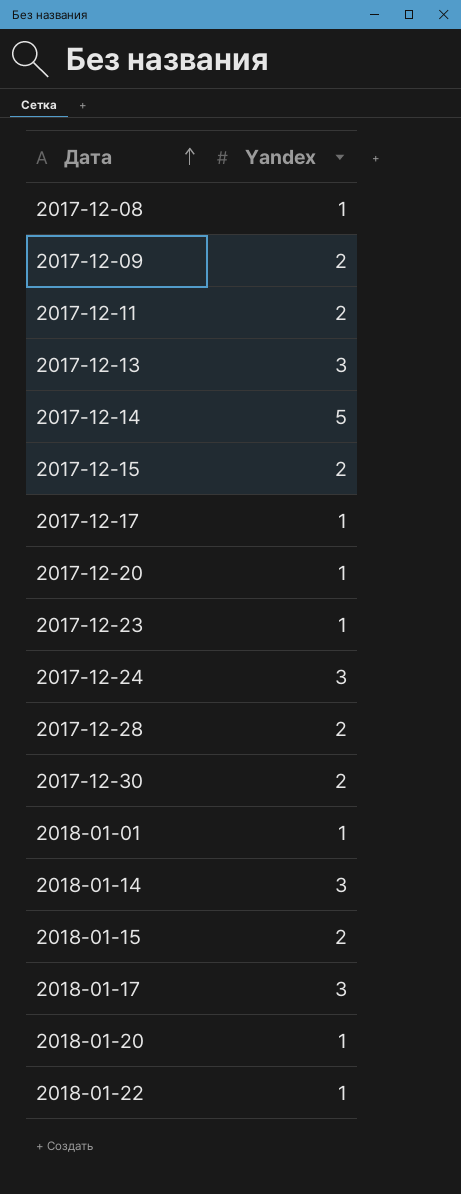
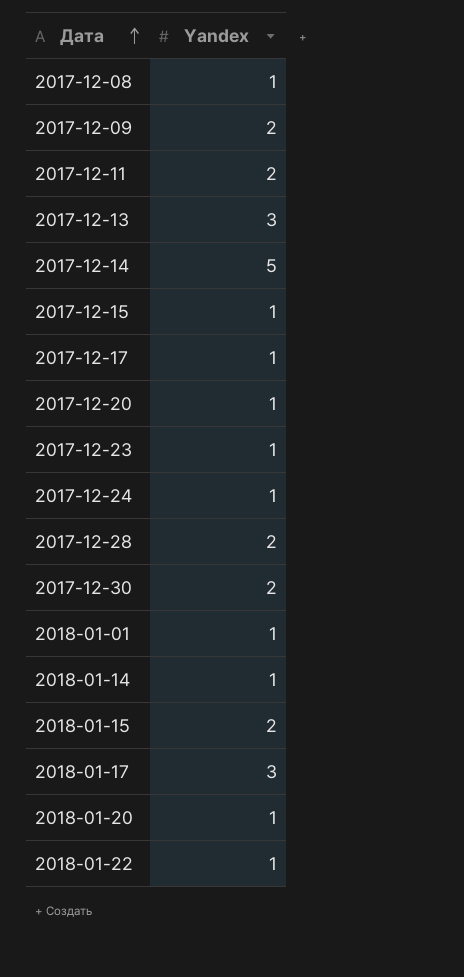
2017-12-15 | Yandex: 2 -> 1
2017-12-24 | Yandex: 3 -> 1
2018-01-14 | Yandex: 3 -> 1

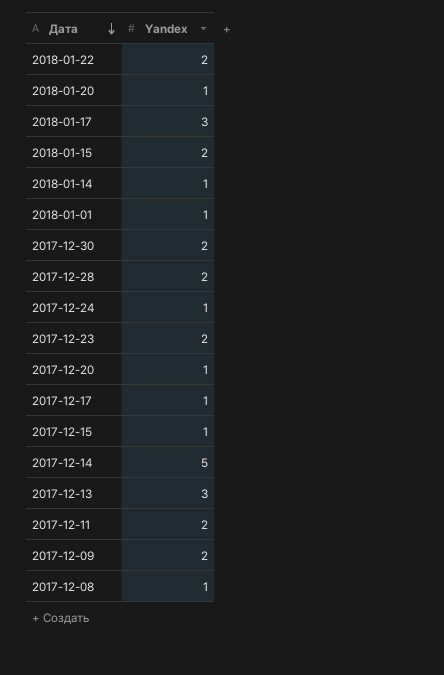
row order: Дата ascending -> Дата descending
2018-01-22 | Yandex: 1 -> 2
2017-12-23 | Yandex: 1 -> 2

